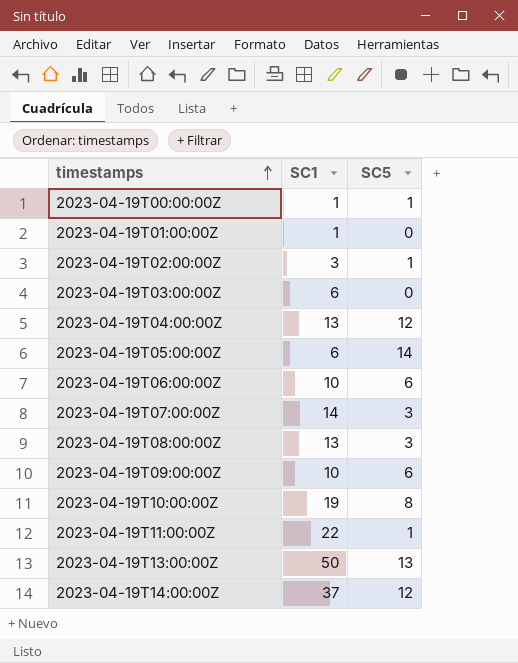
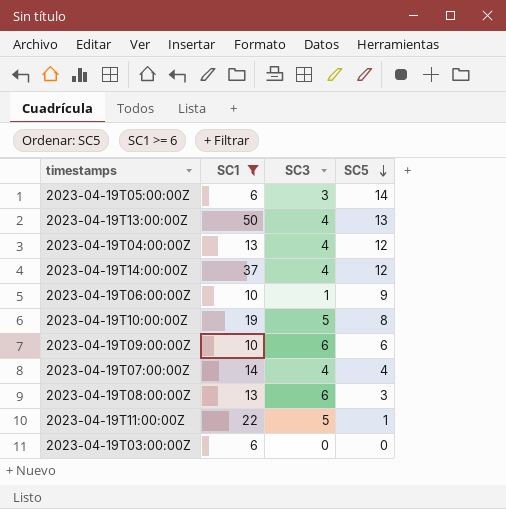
filter: none -> SC1 >= 6
row order: timestamps ascending -> SC5 descending
column SC3 | position: none -> 3
2023-04-19T06:00:00Z | SC5: 6 -> 9
2023-04-19T07:00:00Z | SC5: 3 -> 4

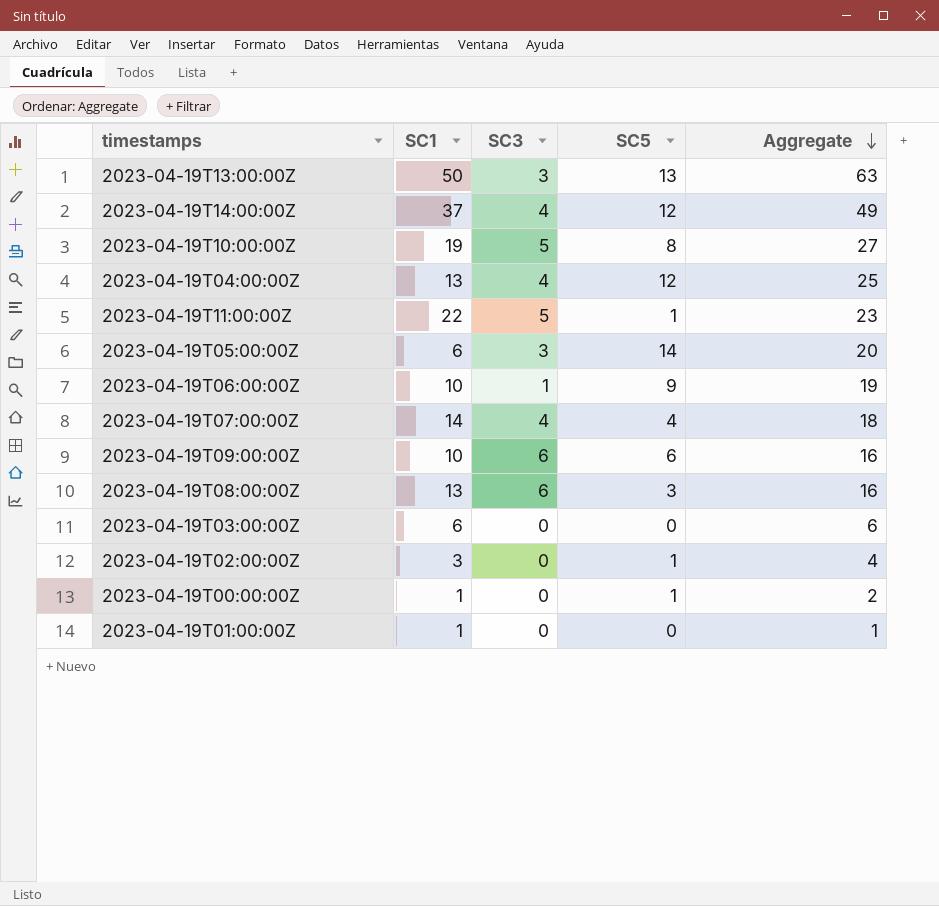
filter: SC1 >= 6 -> none
row order: SC5 descending -> Aggregate descending
column Aggregate | formula: none -> [SC1] + [SC5]
2023-04-19T13:00:00Z | SC3: 4 -> 3

